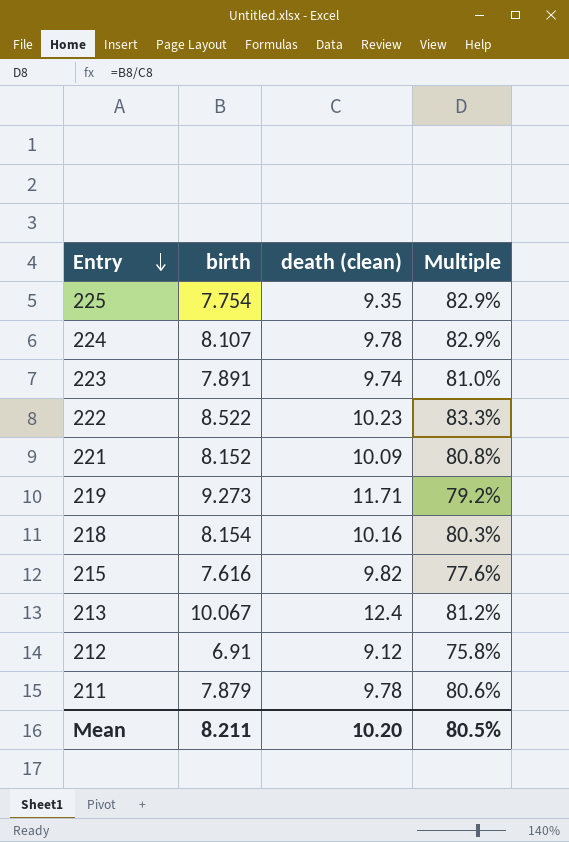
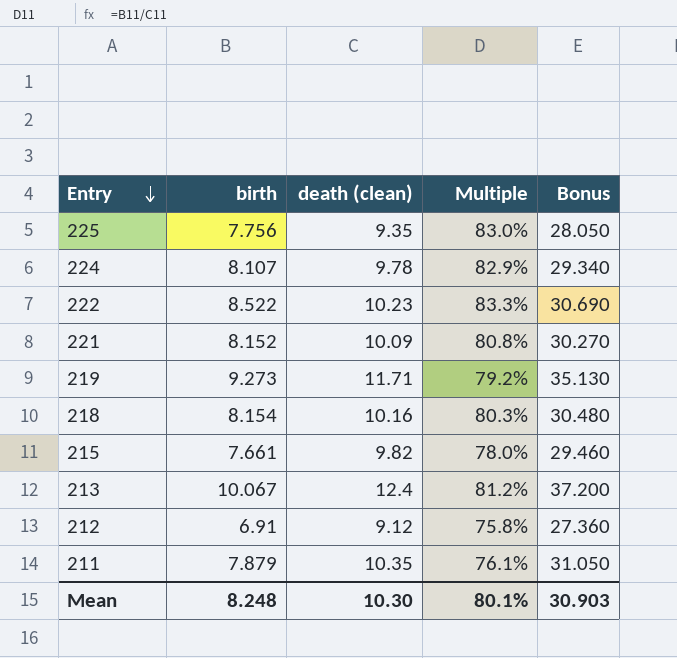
column Bonus | formula: none -> [death (clean)] * 3
row 223: 7.891 | 9.74 | 81.0% -> none
225 | birth: 7.754 -> 7.756
225 | Multiple: 82.9% -> 83.0%
215 | birth: 7.616 -> 7.661
215 | Multiple: 77.6% -> 78.0%
211 | death (clean): 9.78 -> 10.35
211 | Multiple: 80.6% -> 76.1%
Mean | birth: 8.211 -> 8.248
Mean | death (clean): 10.20 -> 10.30
Mean | Multiple: 80.5% -> 80.1%

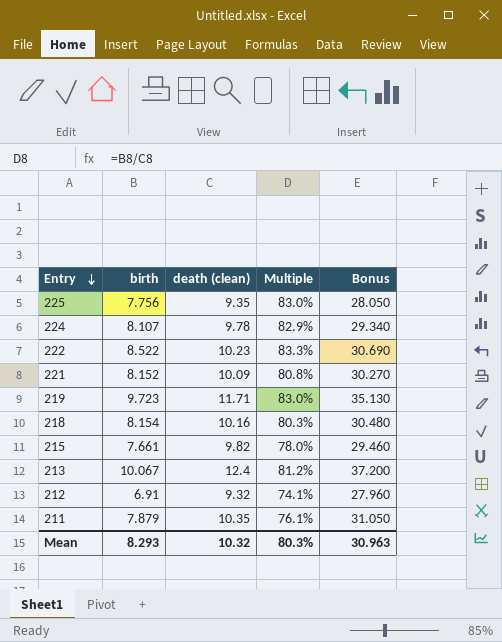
219 | birth: 9.273 -> 9.723
219 | Multiple: 79.2% -> 83.0%
212 | death (clean): 9.12 -> 9.32
212 | Multiple: 75.8% -> 74.1%
212 | Bonus: 27.360 -> 27.960
Mean | birth: 8.248 -> 8.293
Mean | death (clean): 10.30 -> 10.32
Mean | Multiple: 80.1% -> 80.3%
Mean | Bonus: 30.903 -> 30.963

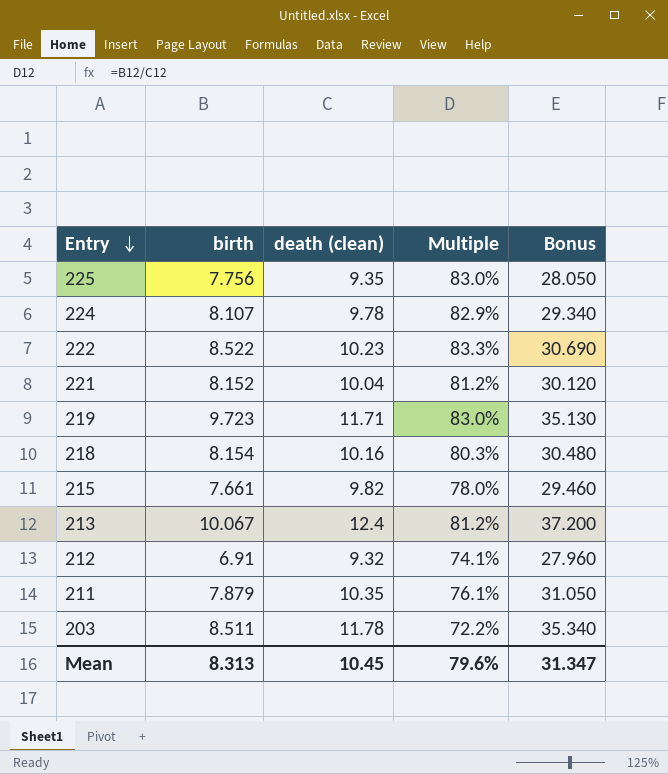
221 | death (clean): 10.09 -> 10.04
221 | Multiple: 80.8% -> 81.2%
221 | Bonus: 30.270 -> 30.120
row 203: none -> 8.511 | 11.78 | 72.2% | 35.340
Mean | birth: 8.293 -> 8.313
Mean | death (clean): 10.32 -> 10.45
Mean | Multiple: 80.3% -> 79.6%
Mean | Bonus: 30.963 -> 31.347

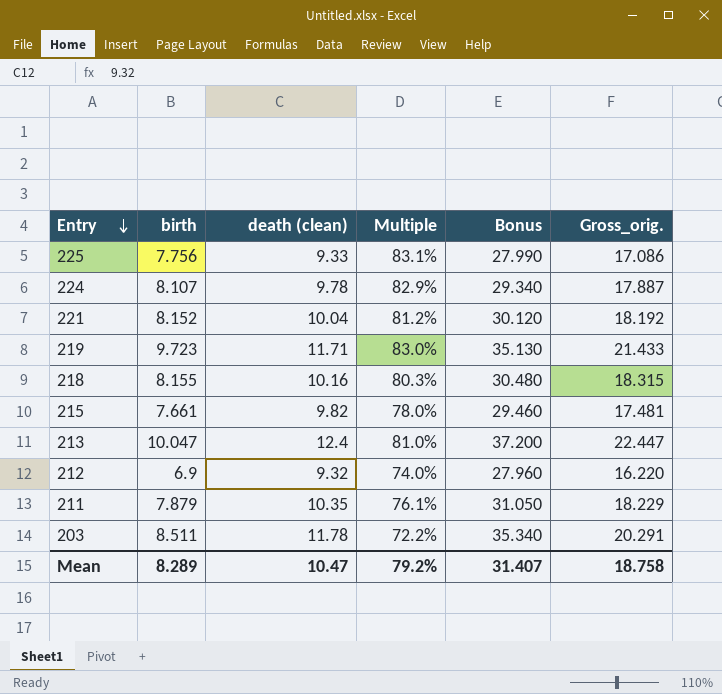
column Gross_orig. | formula: none -> [birth] + [death (clean)]
row 222: 8.522 | 10.23 | 83.3% | 30.690 -> none
225 | death (clean): 9.35 -> 9.33
225 | Multiple: 83.0% -> 83.1%
225 | Bonus: 28.050 -> 27.990
218 | birth: 8.154 -> 8.155
213 | birth: 10.067 -> 10.047
213 | Multiple: 81.2% -> 81.0%
212 | birth: 6.91 -> 6.9
212 | Multiple: 74.1% -> 74.0%
Mean | birth: 8.313 -> 8.289
Mean | death (clean): 10.45 -> 10.47
Mean | Multiple: 79.6% -> 79.2%
Mean | Bonus: 31.347 -> 31.407

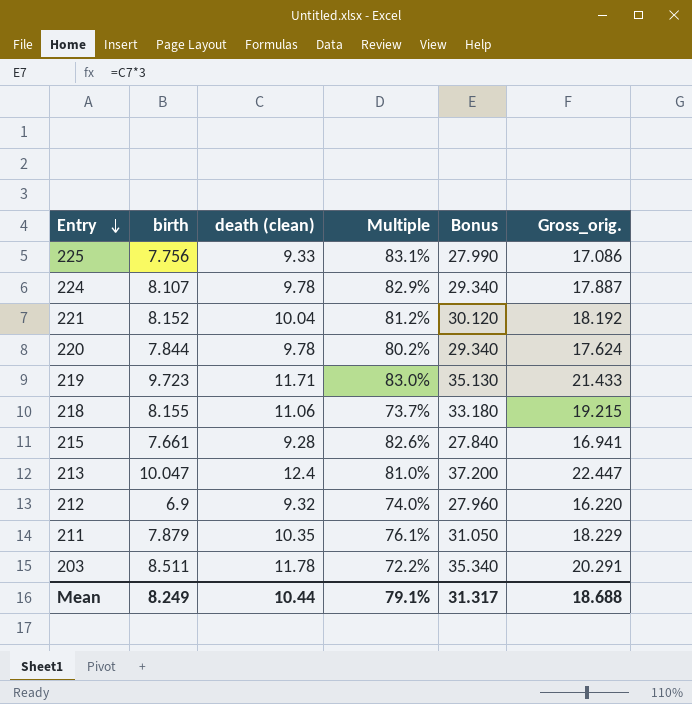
row 220: none -> 7.844 | 9.78 | 80.2% | 29.340 | 17.624
218 | death (clean): 10.16 -> 11.06
218 | Multiple: 80.3% -> 73.7%
218 | Bonus: 30.480 -> 33.180
218 | Gross_orig.: 18.315 -> 19.215
215 | death (clean): 9.82 -> 9.28
215 | Multiple: 78.0% -> 82.6%
215 | Bonus: 29.460 -> 27.840
215 | Gross_orig.: 17.481 -> 16.941
Mean | birth: 8.289 -> 8.249
Mean | death (clean): 10.47 -> 10.44
Mean | Multiple: 79.2% -> 79.1%
Mean | Bonus: 31.407 -> 31.317
Mean | Gross_orig.: 18.758 -> 18.688

